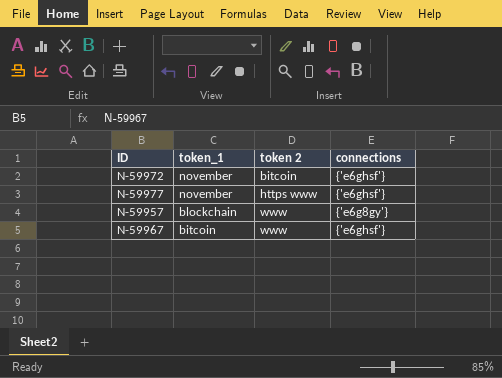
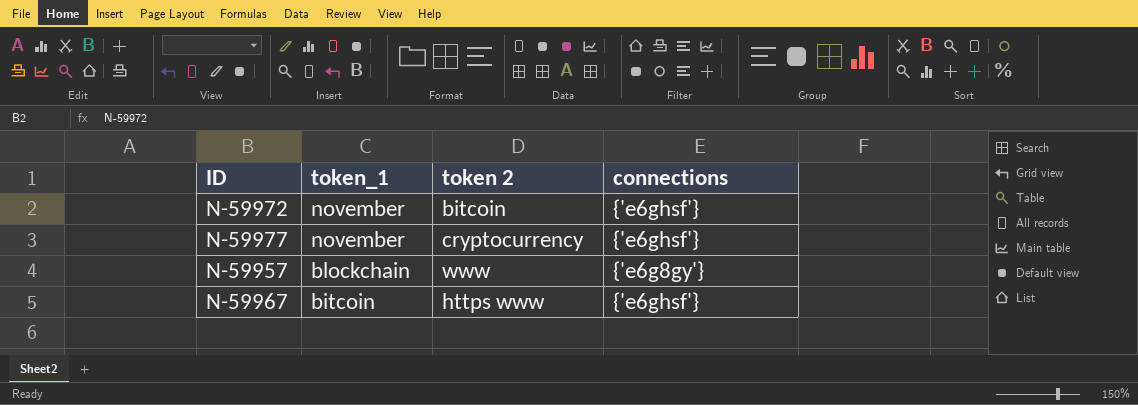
N-59977 | token 2: https www -> cryptocurrency
N-59967 | token 2: www -> https www

